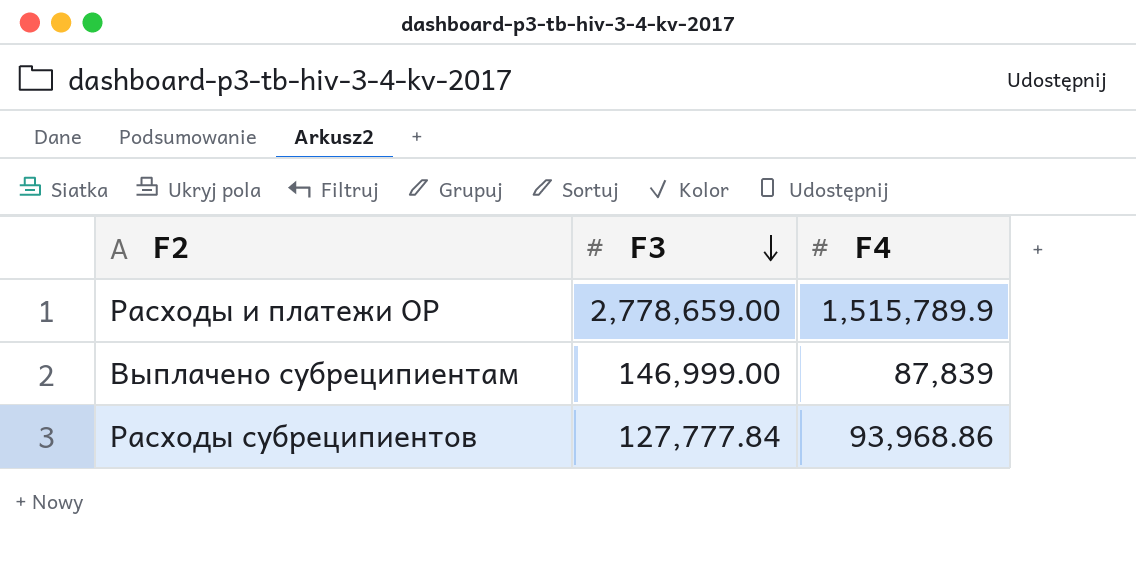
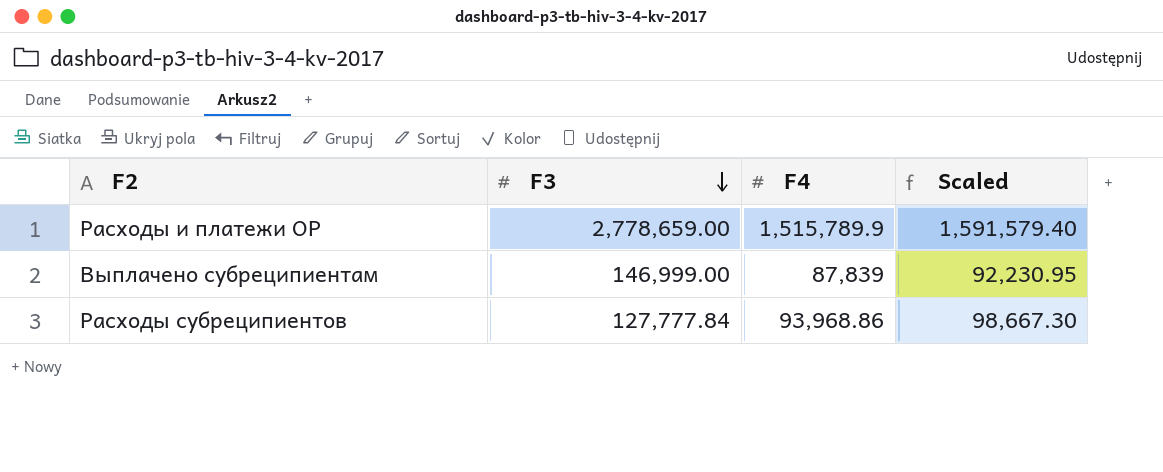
column Scaled | formula: none -> [F4] * 1.05

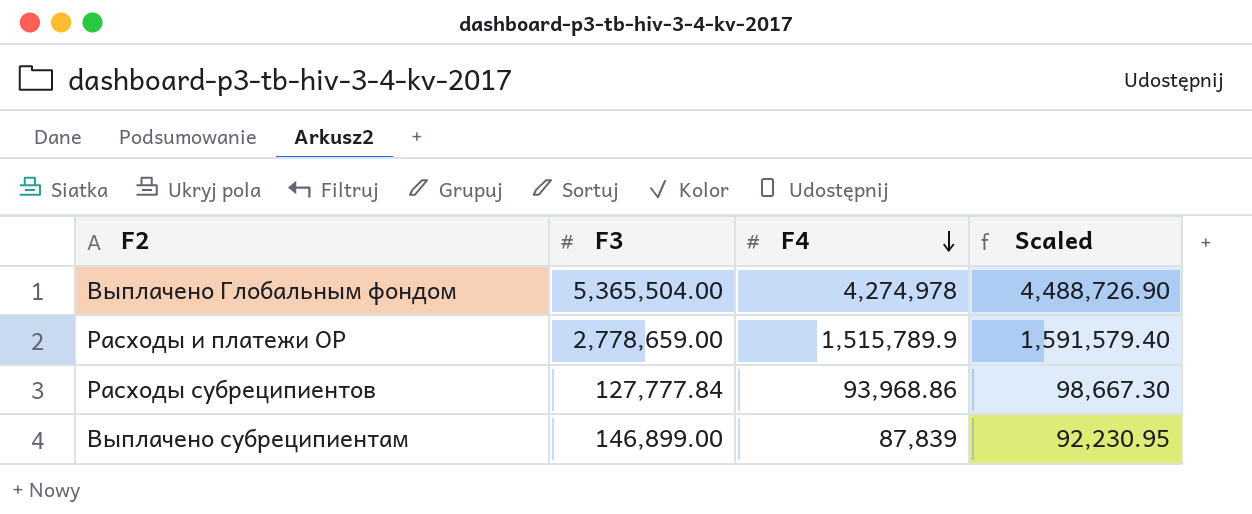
row order: F3 descending -> F4 descending
row Выплачено Глобальным фондом: none -> 5,365,504.00 | 4,274,978 | 4,488,726.90
Выплачено субреципиентам | F3: 146,999.00 -> 146,899.00

